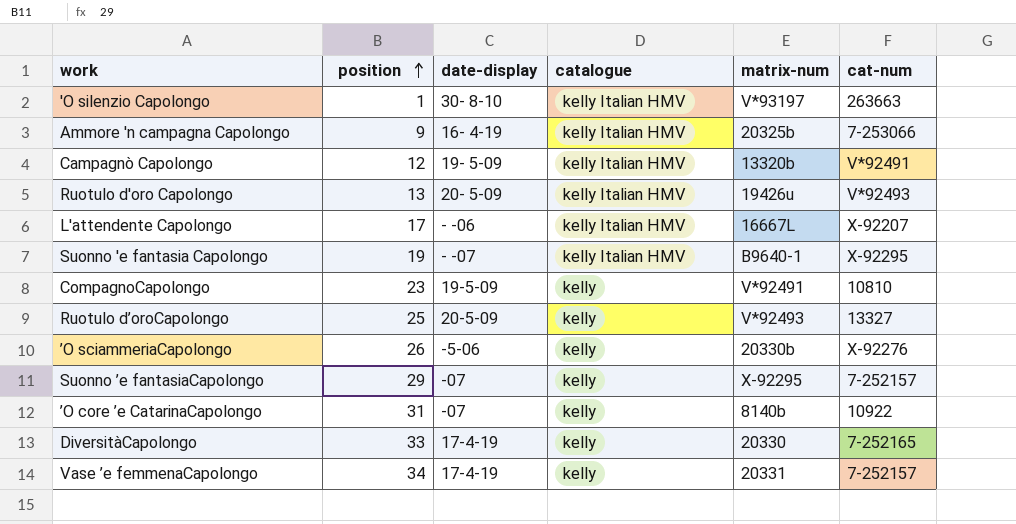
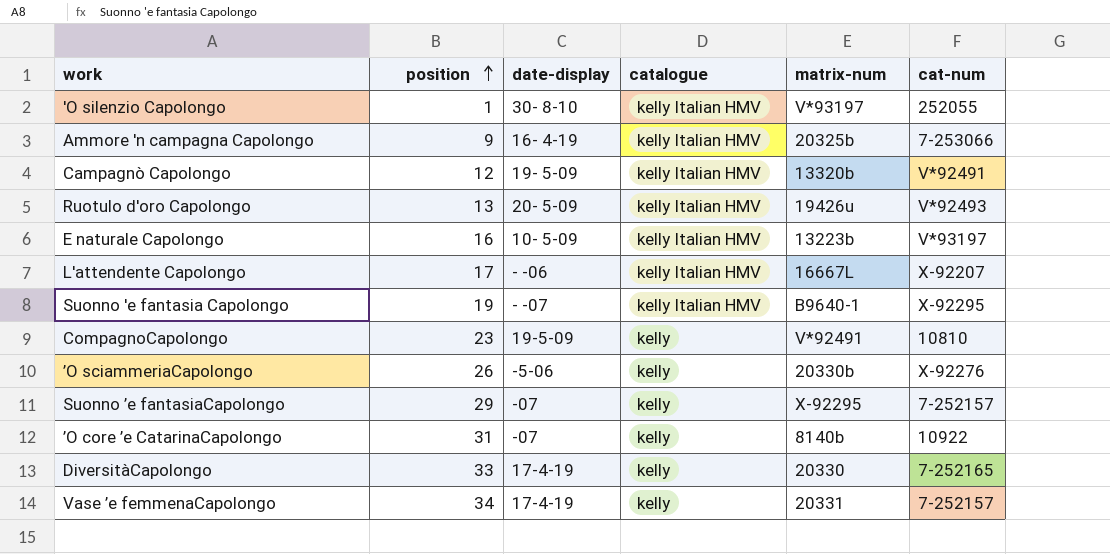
row Ruotulo d’oroCapolongo: 25 | 20-5-09 | kelly | V*92493 | 13327 -> none
'O silenzio Capolongo | cat-num: 263663 -> 252055
row E naturale Capolongo: none -> 16 | 10- 5-09 | kelly Italian HMV | 13223b | V*93197

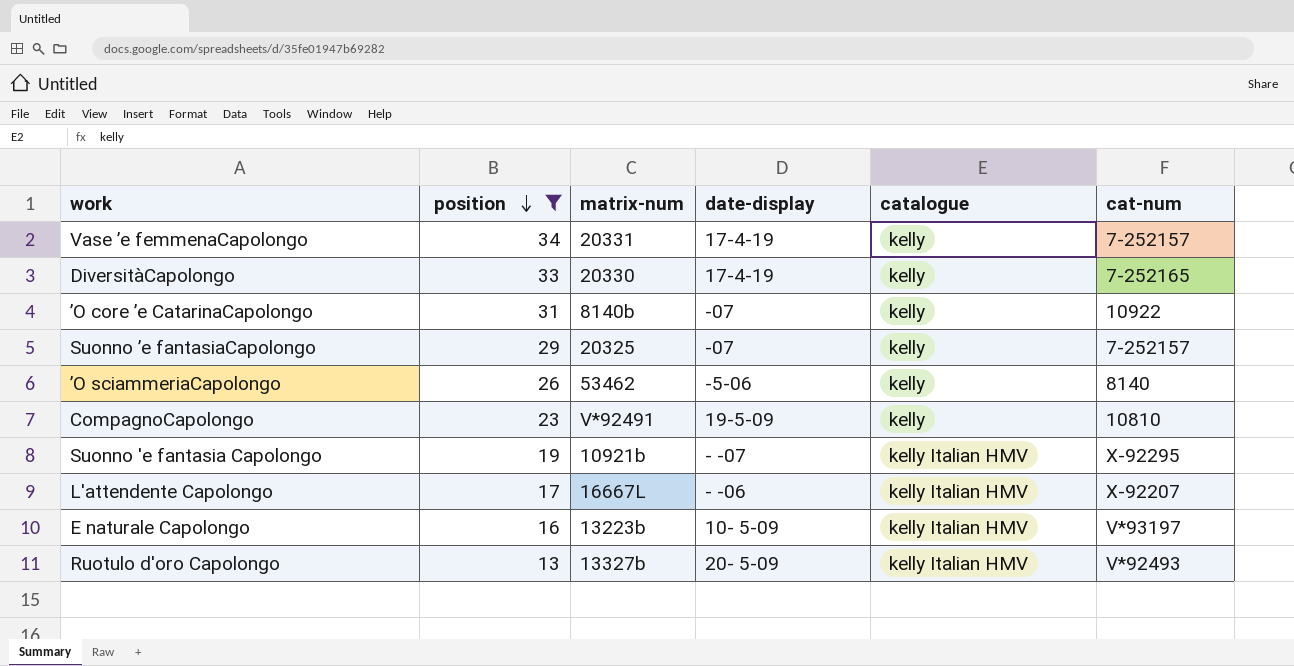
filter: none -> position >= 13
row order: position ascending -> position descending
column matrix-num | position: 5 -> 3
Suonno ’e fantasiaCapolongo | matrix-num: X-92295 -> 20325
’O sciammeriaCapolongo | matrix-num: 20330b -> 53462
’O sciammeriaCapolongo | cat-num: X-92276 -> 8140
Suonno 'e fantasia Capolongo | matrix-num: B9640-1 -> 10921b
Ruotulo d'oro Capolongo | matrix-num: 19426u -> 13327b

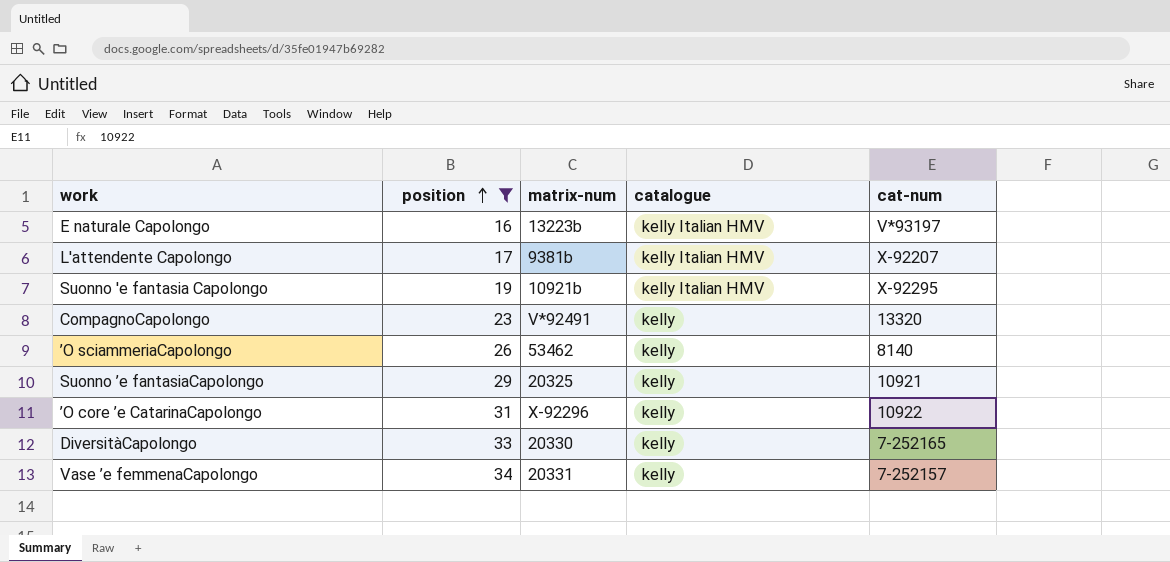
row order: position descending -> position ascending
column date-display | position: 4 -> none
row Ruotulo d'oro Capolongo: 13 | 13327b | 20- 5-09 | kelly Italian HMV | V*92493 -> none
L'attendente Capolongo | matrix-num: 16667L -> 9381b
CompagnoCapolongo | cat-num: 10810 -> 13320
Suonno ’e fantasiaCapolongo | cat-num: 7-252157 -> 10921
’O core ’e CatarinaCapolongo | matrix-num: 8140b -> X-92296

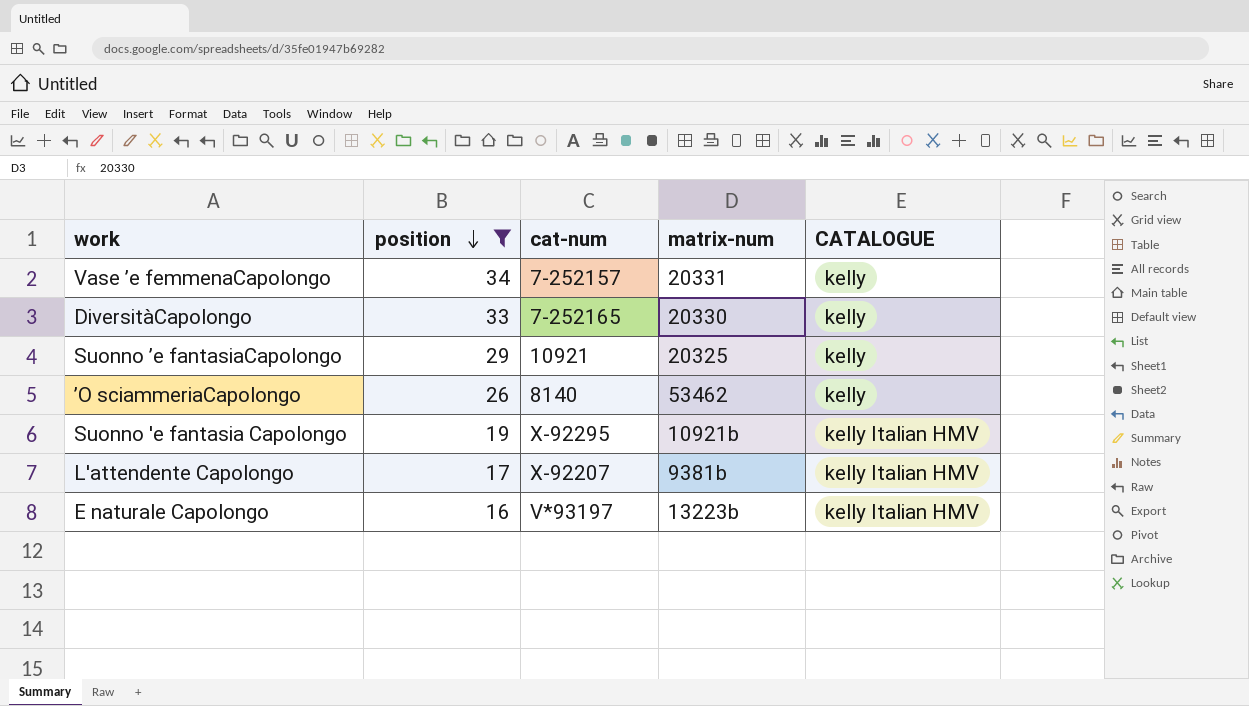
row order: position ascending -> position descending
column cat-num | position: 5 -> 3
column name: catalogue -> CATALOGUE
row CompagnoCapolongo: 23 | V*92491 | kelly | 13320 -> none
row ’O core ’e CatarinaCapolongo: 31 | X-92296 | kelly | 10922 -> none

